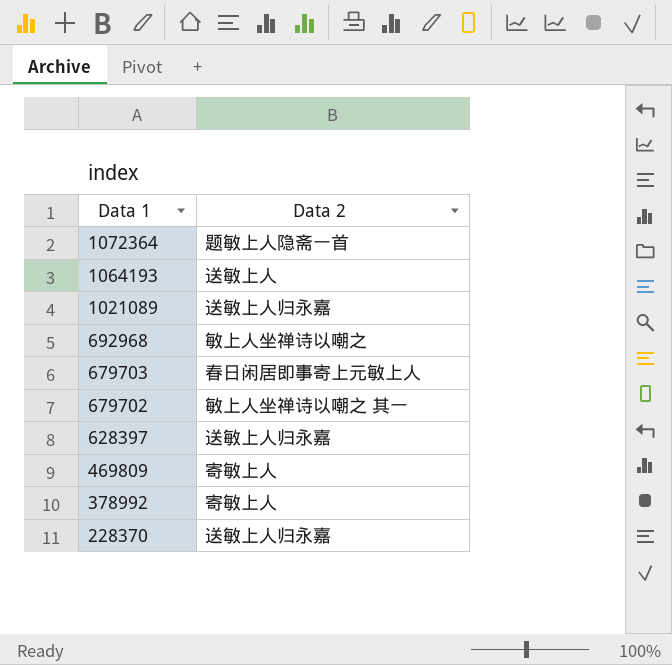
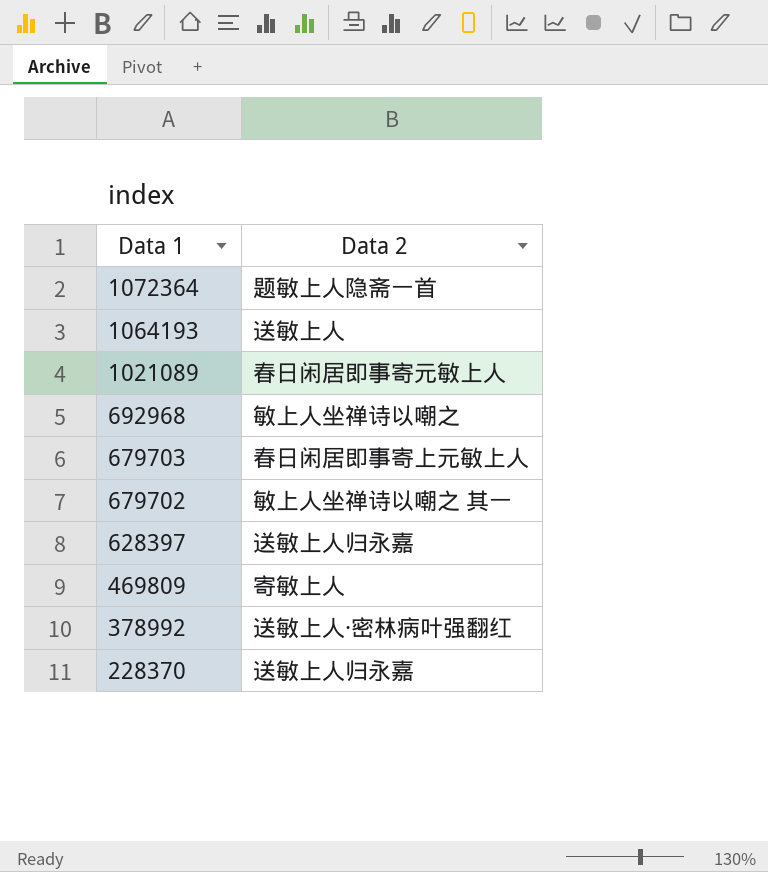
1021089 | Data 2: 送敏上人归永嘉 -> 春日闲居即事寄元敏上人
378992 | Data 2: 寄敏上人 -> 送敏上人·密林病叶强翻红

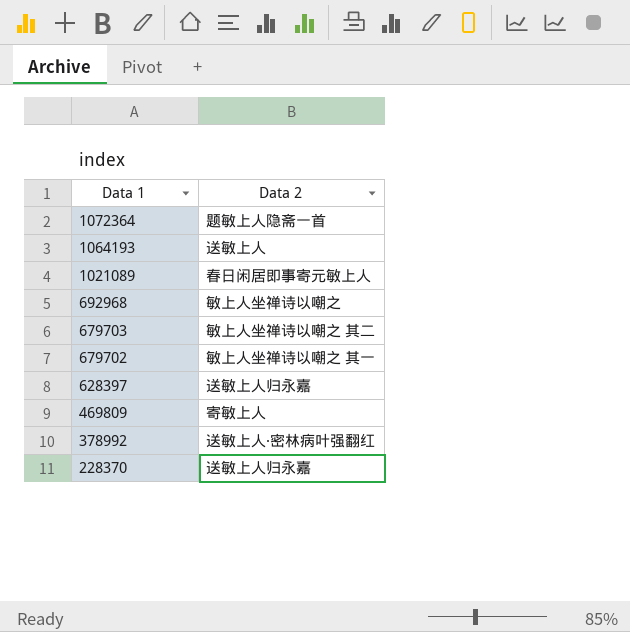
679703 | Data 2: 春日闲居即事寄上元敏上人 -> 敏上人坐禅诗以嘲之 其二

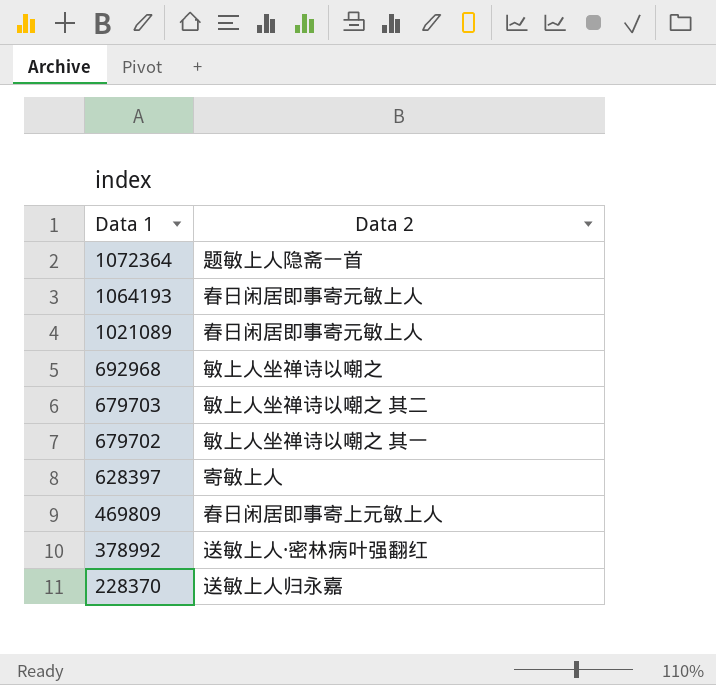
1064193 | Data 2: 送敏上人 -> 春日闲居即事寄元敏上人
628397 | Data 2: 送敏上人归永嘉 -> 寄敏上人
469809 | Data 2: 寄敏上人 -> 春日闲居即事寄上元敏上人

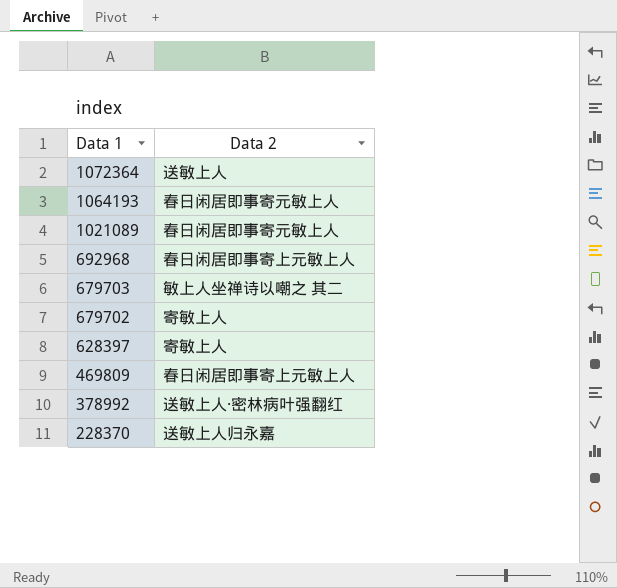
1072364 | Data 2: 题敏上人隐斋一首 -> 送敏上人
692968 | Data 2: 敏上人坐禅诗以嘲之 -> 春日闲居即事寄上元敏上人
679702 | Data 2: 敏上人坐禅诗以嘲之 其一 -> 寄敏上人

